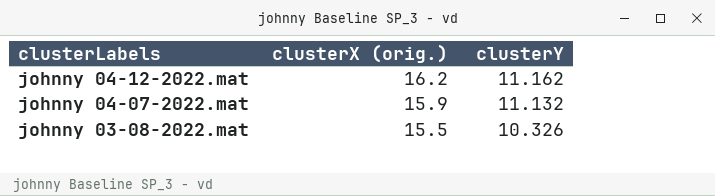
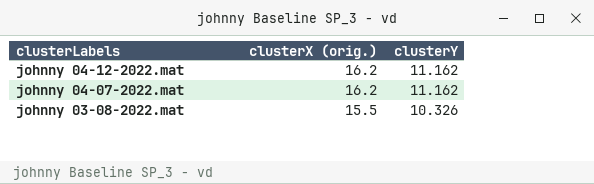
johnny 04-07-2022.mat | clusterX (orig.): 15.9 -> 16.2
johnny 04-07-2022.mat | clusterY: 11.132 -> 11.162

